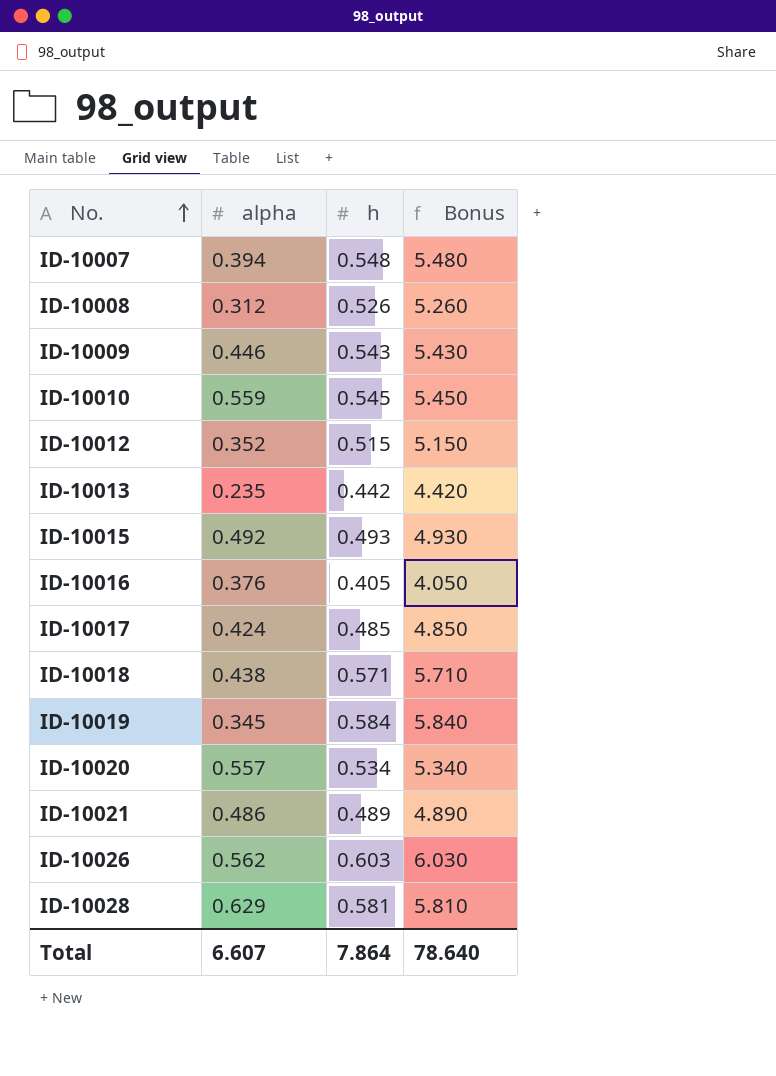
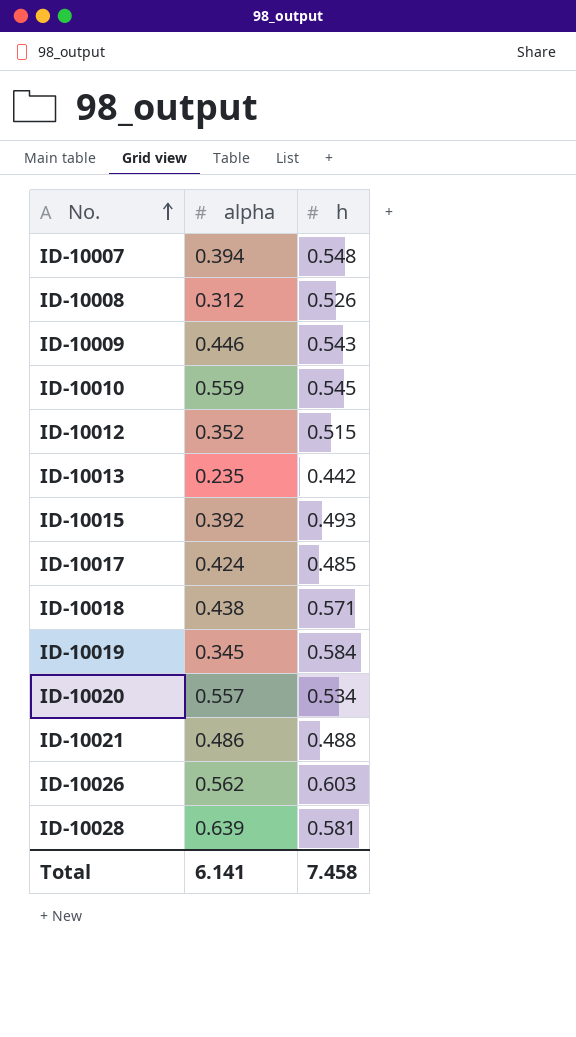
column Bonus | formula: [h] * 10 -> none
row ID-10016: 0.376 | 0.405 | 4.050 -> none
ID-10015 | alpha: 0.492 -> 0.392
ID-10021 | h: 0.489 -> 0.488
ID-10028 | alpha: 0.629 -> 0.639
Total | alpha: 6.607 -> 6.141
Total | h: 7.864 -> 7.458

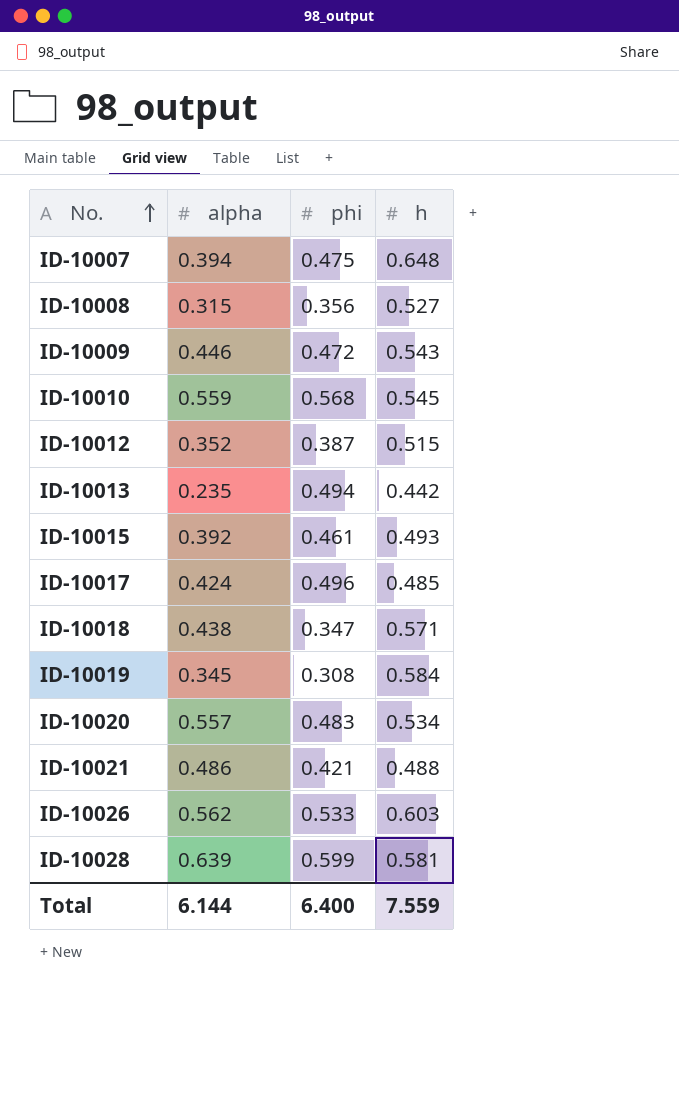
column phi | position: none -> 3
ID-10007 | h: 0.548 -> 0.648
ID-10008 | alpha: 0.312 -> 0.315
ID-10008 | h: 0.526 -> 0.527
Total | alpha: 6.141 -> 6.144
Total | h: 7.458 -> 7.559

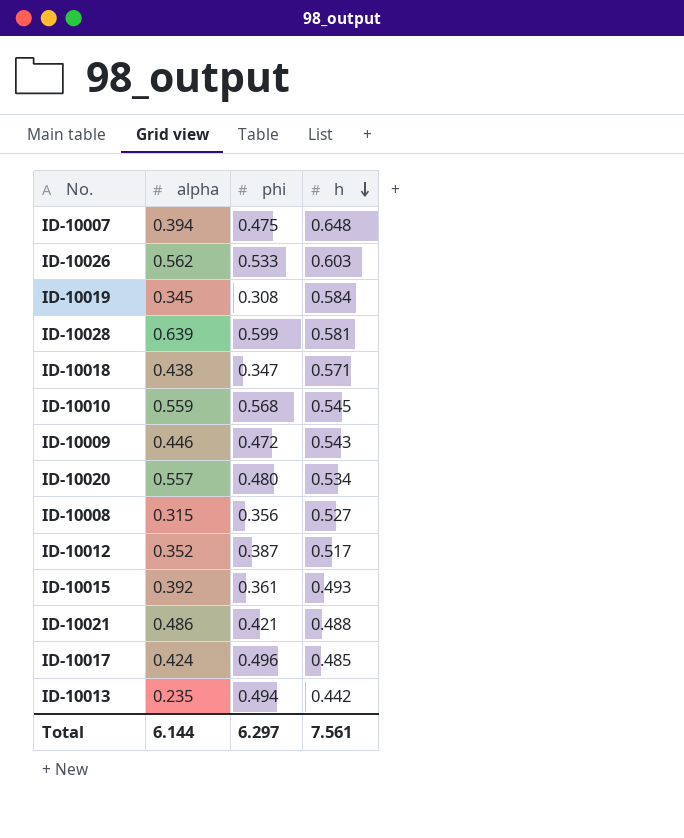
row order: No. ascending -> h descending
ID-10020 | phi: 0.483 -> 0.480
ID-10012 | h: 0.515 -> 0.517
ID-10015 | phi: 0.461 -> 0.361
Total | phi: 6.400 -> 6.297
Total | h: 7.559 -> 7.561

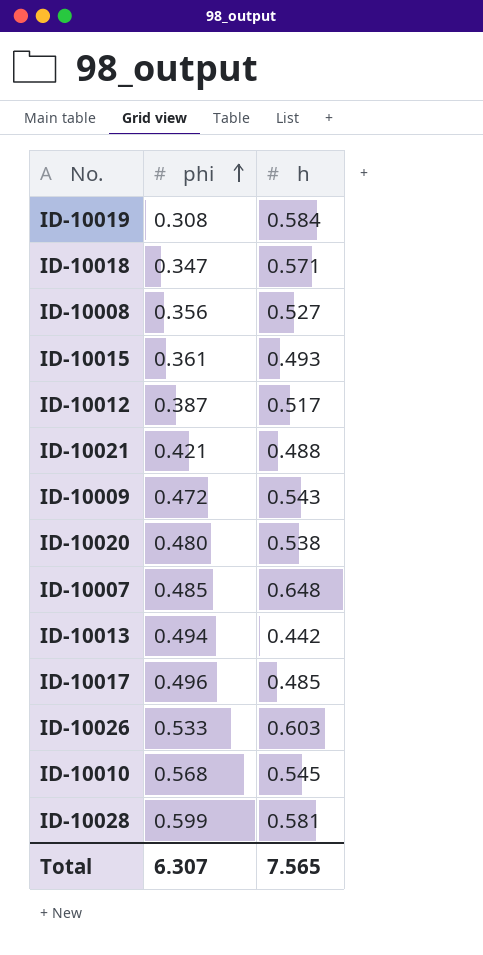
row order: h descending -> phi ascending
column alpha | position: 2 -> none
ID-10020 | h: 0.534 -> 0.538
ID-10007 | phi: 0.475 -> 0.485
Total | phi: 6.297 -> 6.307
Total | h: 7.561 -> 7.565

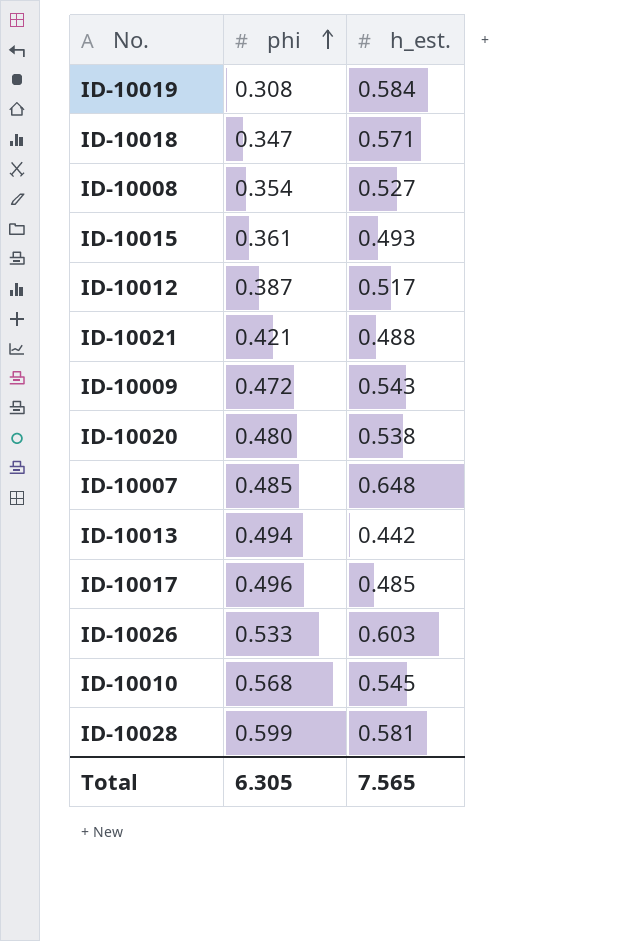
column name: h -> h_est.
ID-10008 | phi: 0.356 -> 0.354
Total | phi: 6.307 -> 6.305

